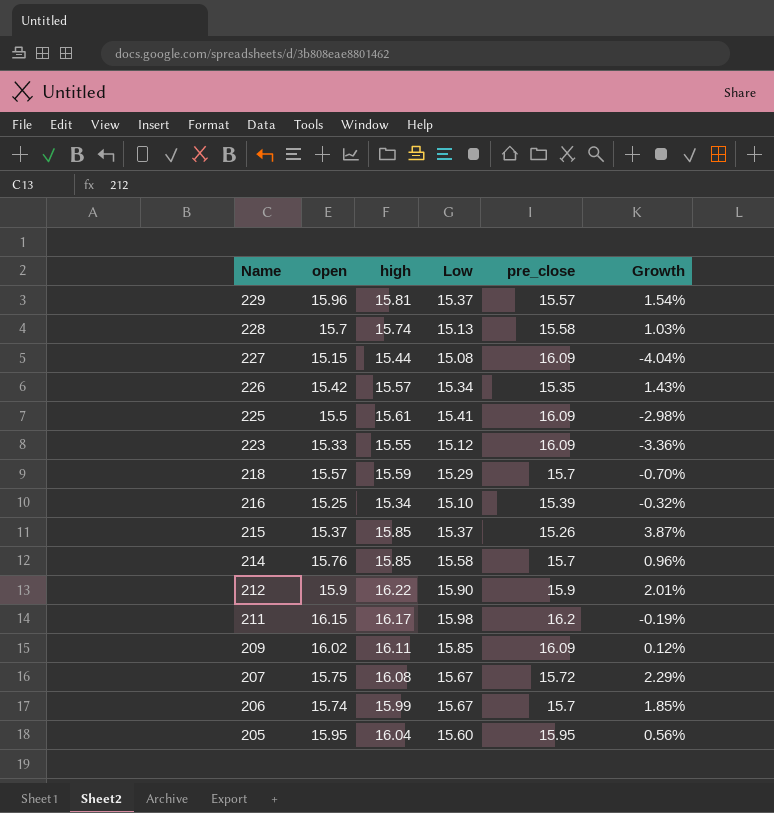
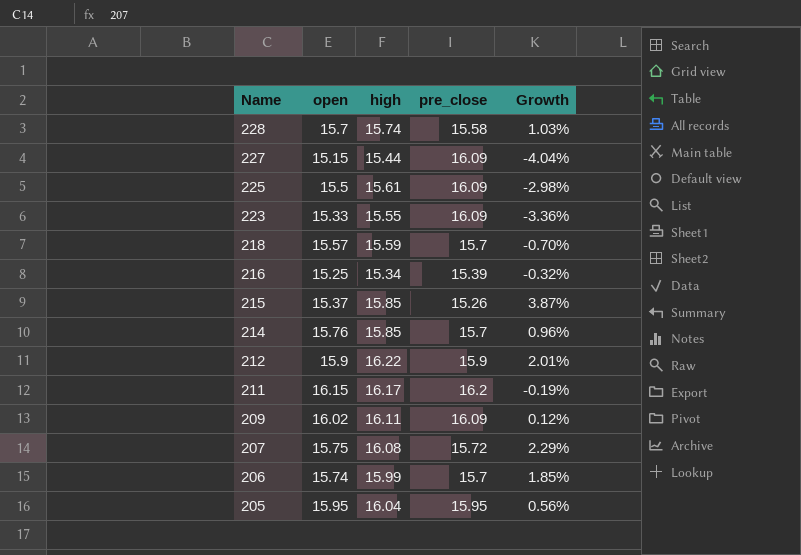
column Low | position: 4 -> none
row 229: 15.96 | 15.81 | 15.37 | 15.57 | 1.54% -> none
row 226: 15.42 | 15.57 | 15.34 | 15.35 | 1.43% -> none

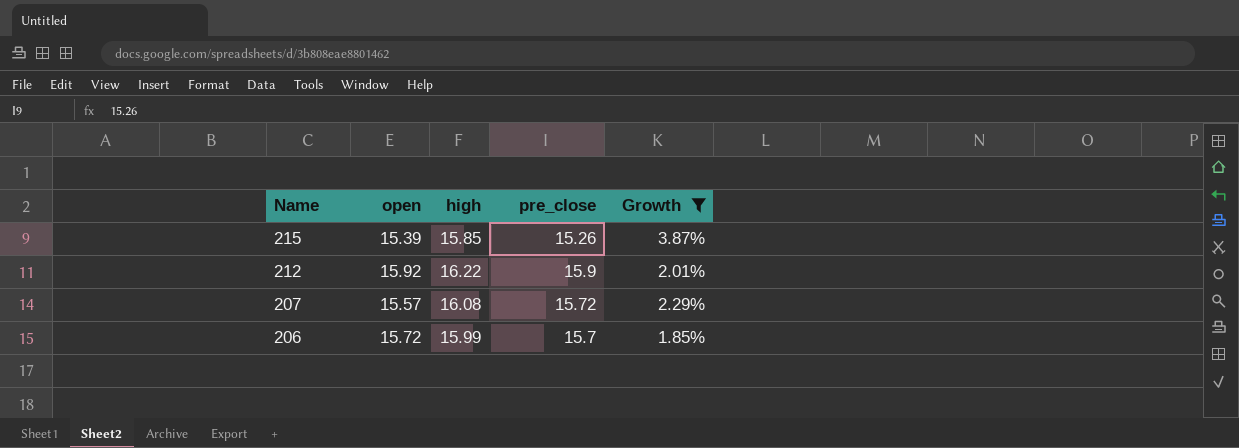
filter: none -> Growth >= 1.85%
215 | open: 15.37 -> 15.39
212 | open: 15.9 -> 15.92
207 | open: 15.75 -> 15.57
206 | open: 15.74 -> 15.72

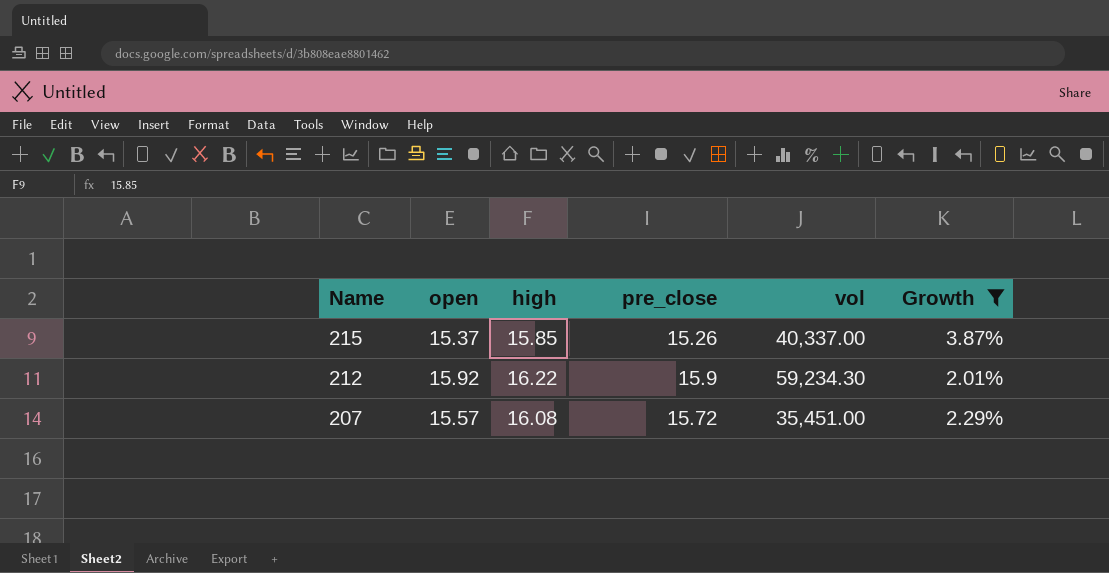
column vol | position: none -> 5
row 206: 15.72 | 15.99 | 15.7 | 1.85% -> none
215 | open: 15.39 -> 15.37

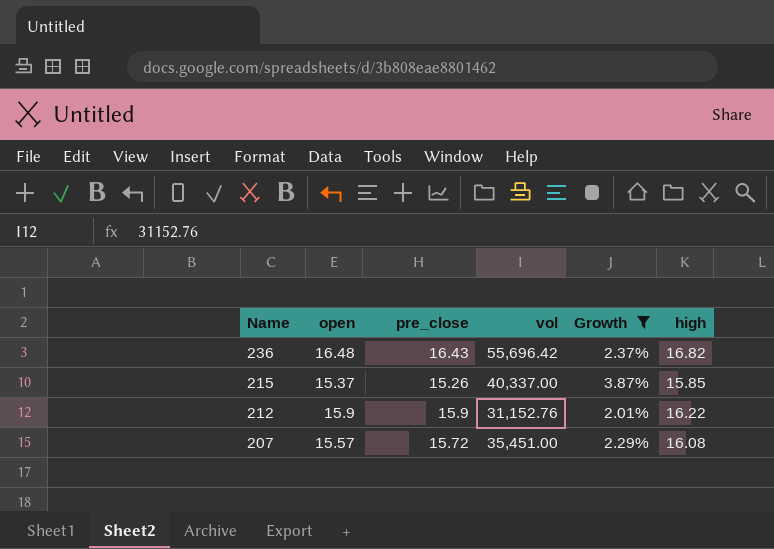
column high | position: 3 -> 6
row 236: none -> 16.48 | 16.43 | 55,696.42 | 2.37% | 16.82
212 | open: 15.92 -> 15.9
212 | vol: 59,234.30 -> 31,152.76

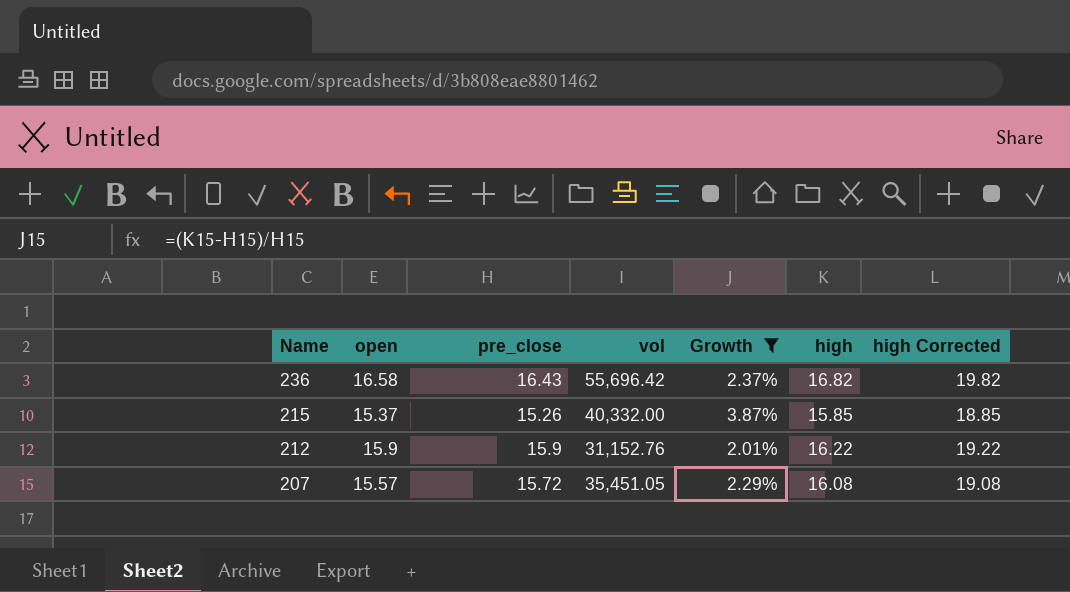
column high Corrected | formula: none -> [high] + 3
236 | open: 16.48 -> 16.58
215 | vol: 40,337.00 -> 40,332.00
207 | vol: 35,451.00 -> 35,451.05

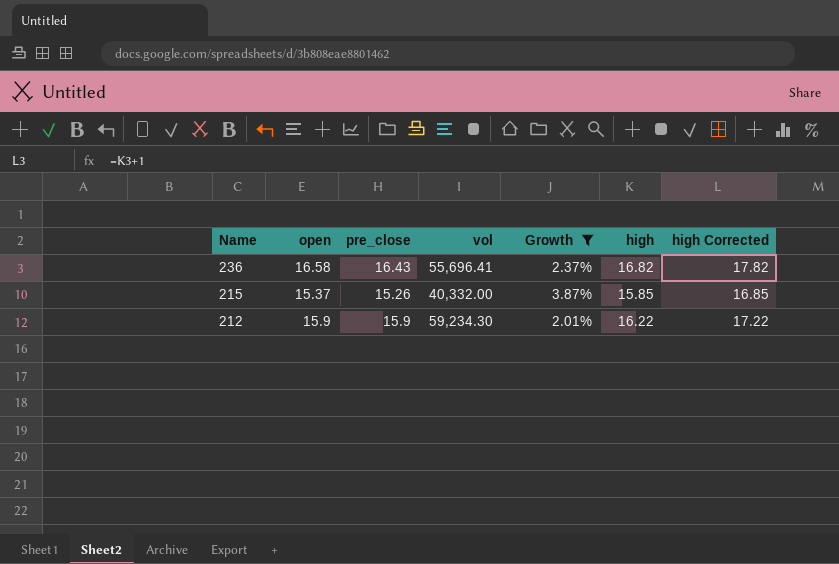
column high Corrected | formula: [high] + 3 -> [high] + 1
row 207: 15.57 | 15.72 | 35,451.05 | 2.29% | 16.08 | 19.08 -> none
236 | vol: 55,696.42 -> 55,696.41
212 | vol: 31,152.76 -> 59,234.30

